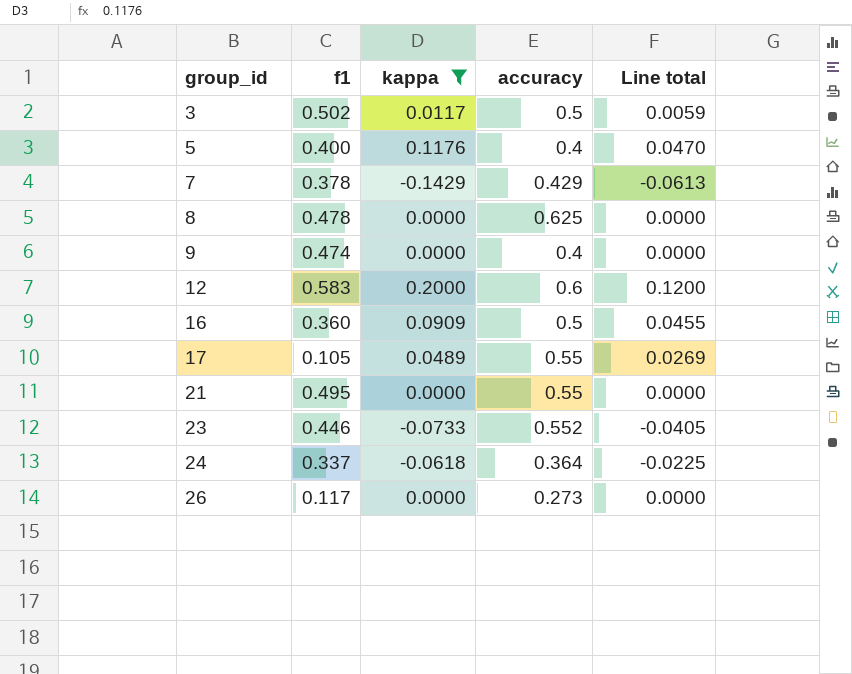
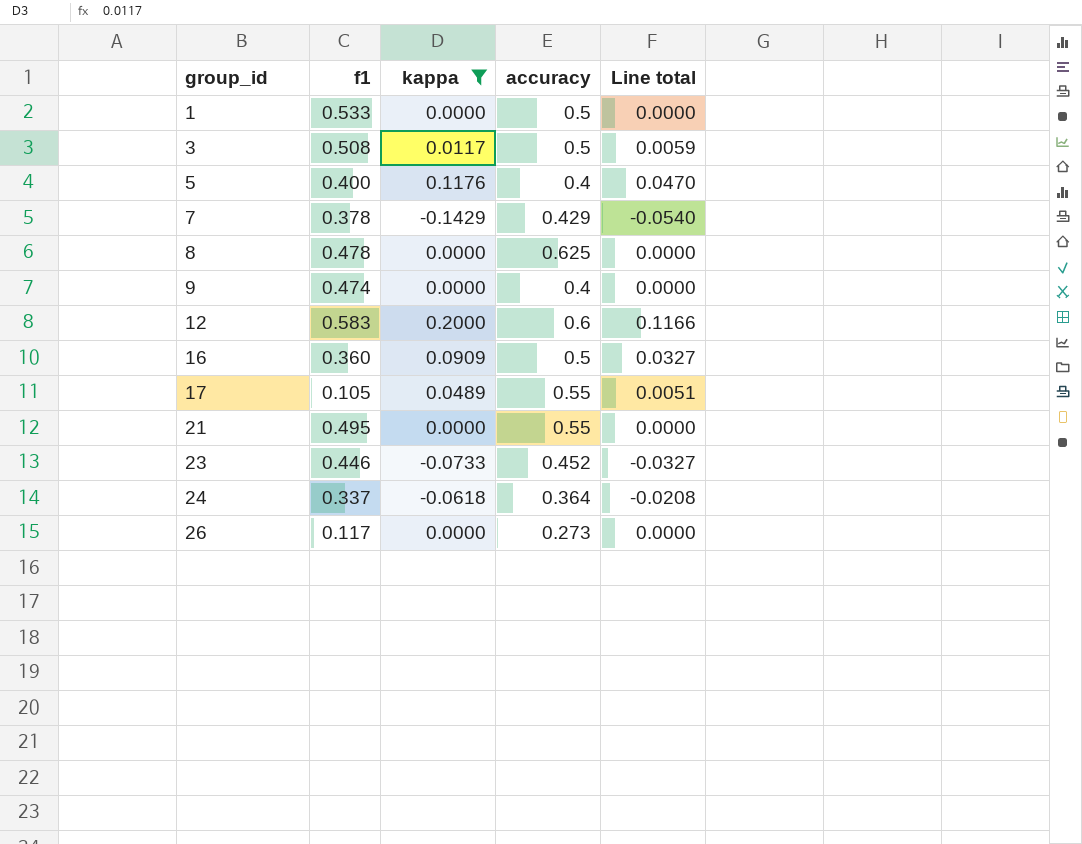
column Line total | formula: [kappa] * [accuracy] -> [f1] * [kappa]
row 1: none -> 0.533 | 0.0000 | 0.5 | 0.0000
3 | f1: 0.502 -> 0.508
23 | accuracy: 0.552 -> 0.452

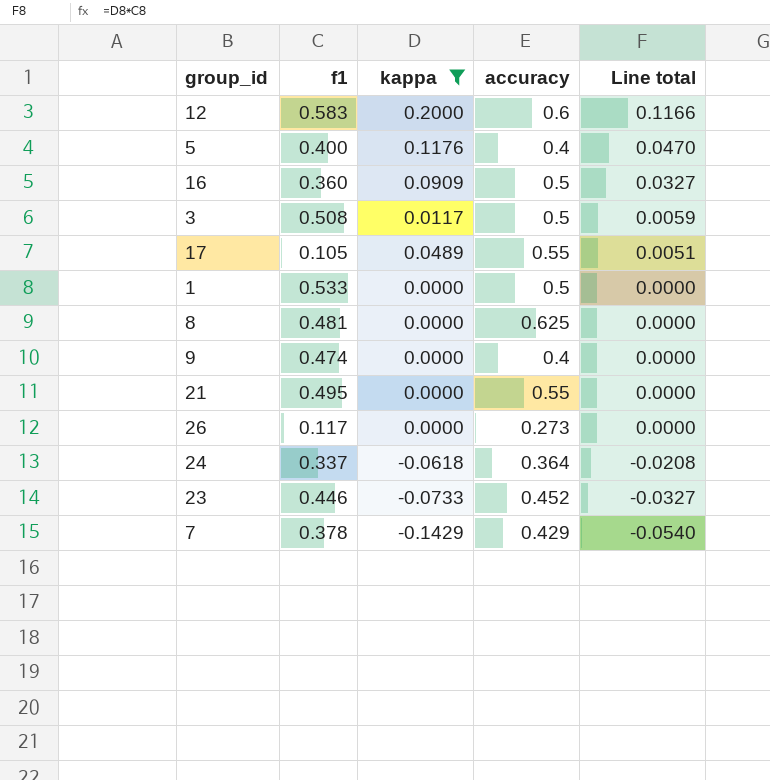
row order: group_id ascending -> Line total descending
8 | f1: 0.478 -> 0.481

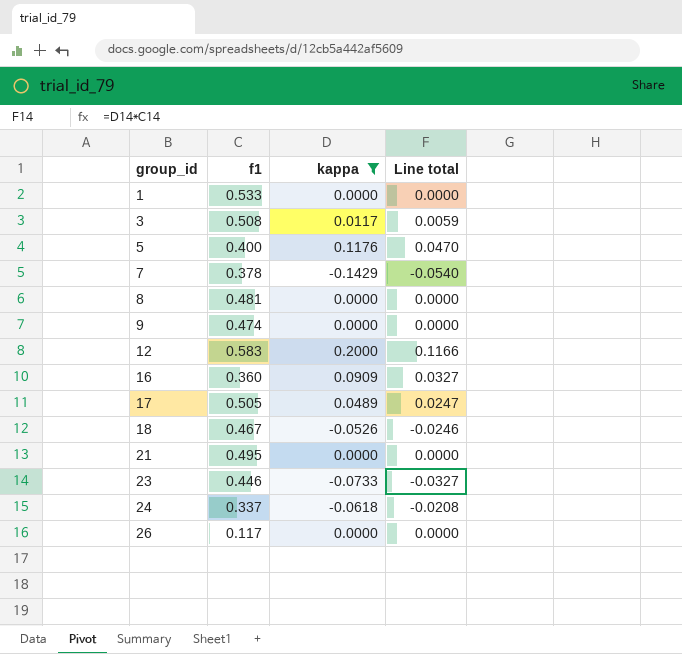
row order: Line total descending -> group_id ascending
column accuracy | position: 4 -> none
17 | f1: 0.105 -> 0.505
17 | Line total: 0.0051 -> 0.0247
row 18: none -> 0.467 | -0.0526 | -0.0246

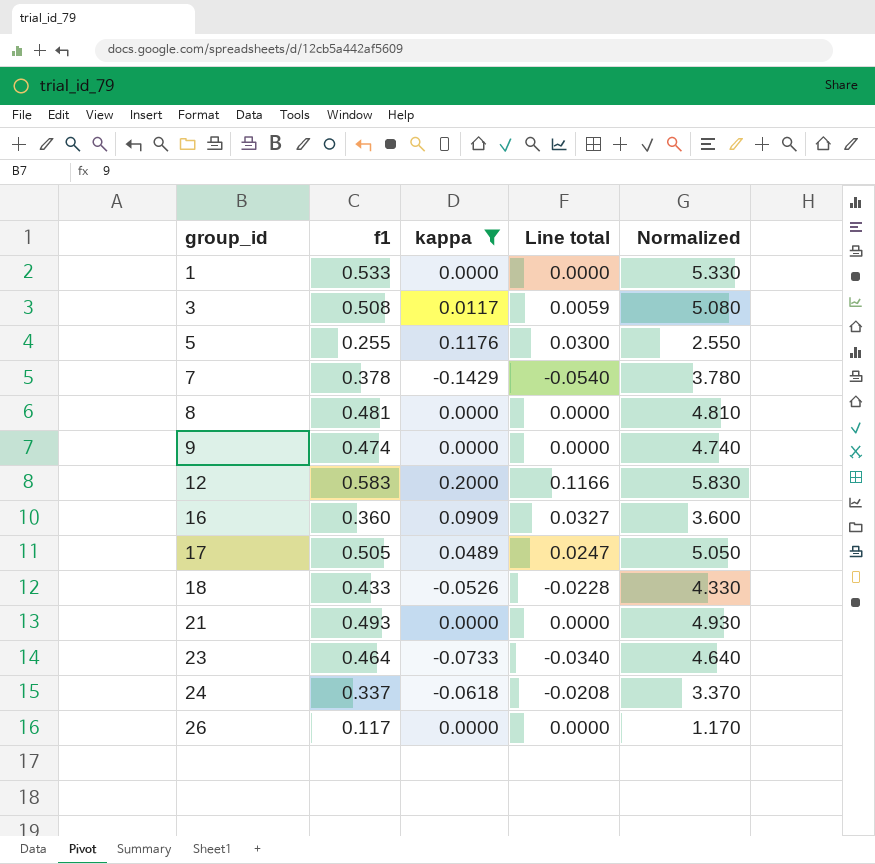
column Normalized | formula: none -> [f1] * 10
5 | f1: 0.400 -> 0.255
5 | Line total: 0.0470 -> 0.0300
18 | f1: 0.467 -> 0.433
18 | Line total: -0.0246 -> -0.0228
21 | f1: 0.495 -> 0.493
23 | f1: 0.446 -> 0.464
23 | Line total: -0.0327 -> -0.0340

